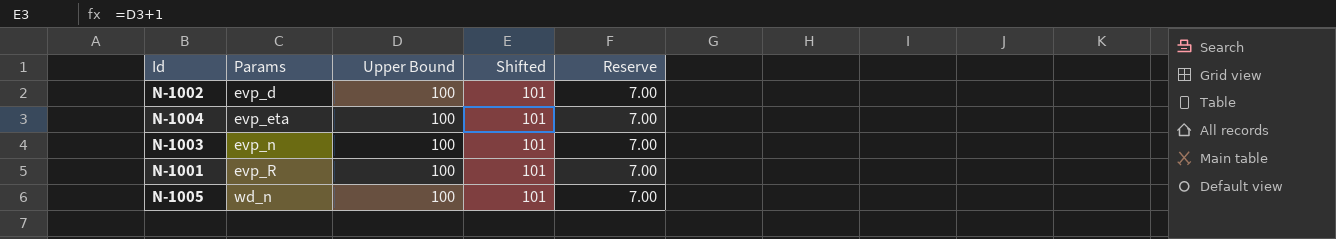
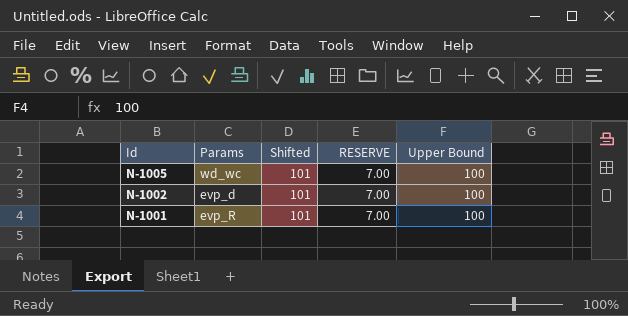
row order: Params ascending -> Id descending
column name: Reserve -> RESERVE
column Upper Bound | position: 3 -> 5
row N-1004: evp_eta | 100 | 101 | 7.00 -> none
row N-1003: evp_n | 100 | 101 | 7.00 -> none
N-1005 | Params: wd_n -> wd_wc

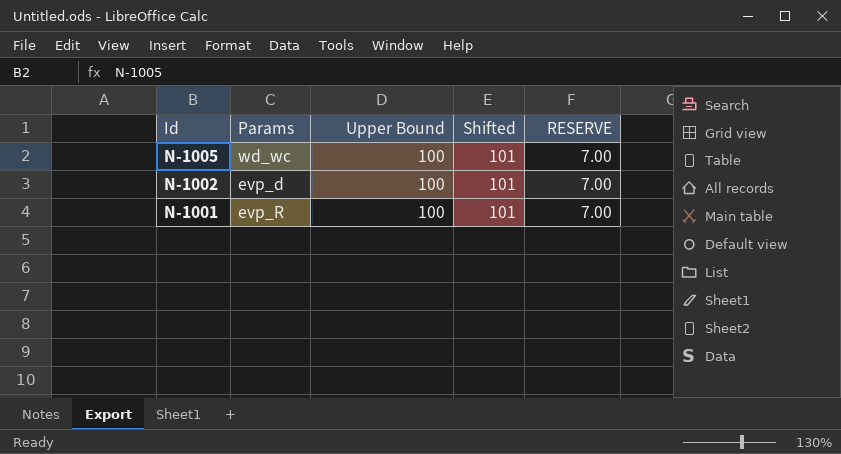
column Upper Bound | position: 5 -> 3

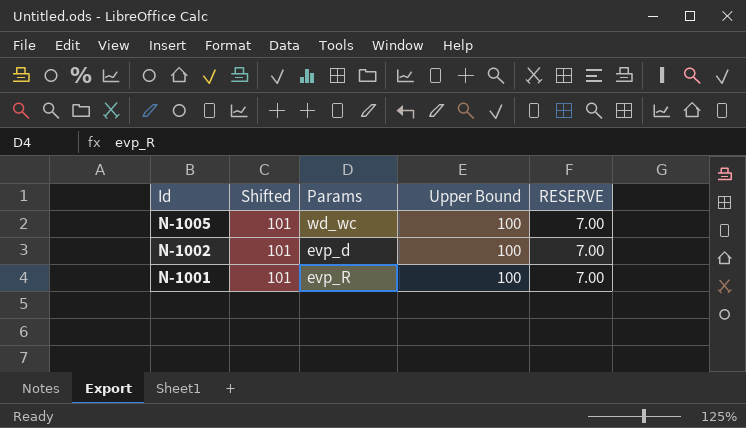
column Shifted | position: 4 -> 2

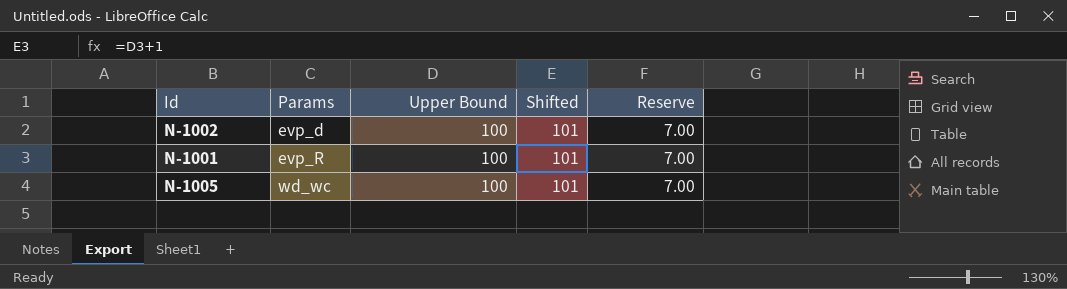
row order: Id descending -> Params ascending
column Shifted | position: 2 -> 4
column name: RESERVE -> Reserve

